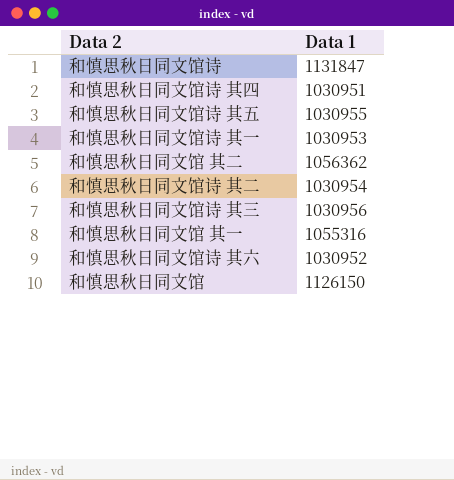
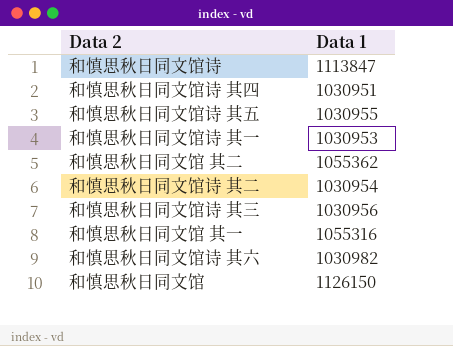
和慎思秋日同文馆诗 | Data 1: 1131847 -> 1113847
和慎思秋日同文馆 其二 | Data 1: 1056362 -> 1055362
和慎思秋日同文馆诗 其六 | Data 1: 1030952 -> 1030982

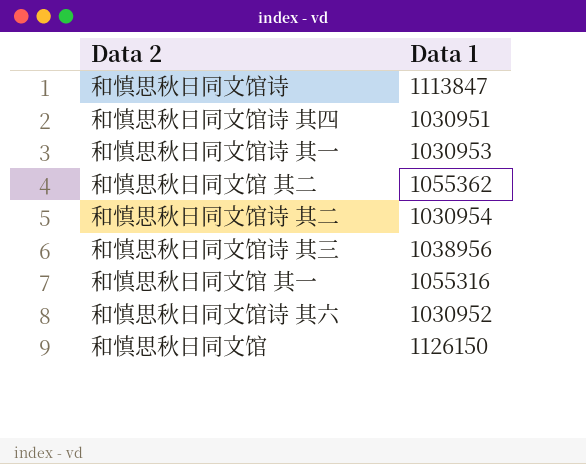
row 和慎思秋日同文馆诗 其五: 1030955 -> none
和慎思秋日同文馆诗 其三 | Data 1: 1030956 -> 1038956
和慎思秋日同文馆诗 其六 | Data 1: 1030982 -> 1030952

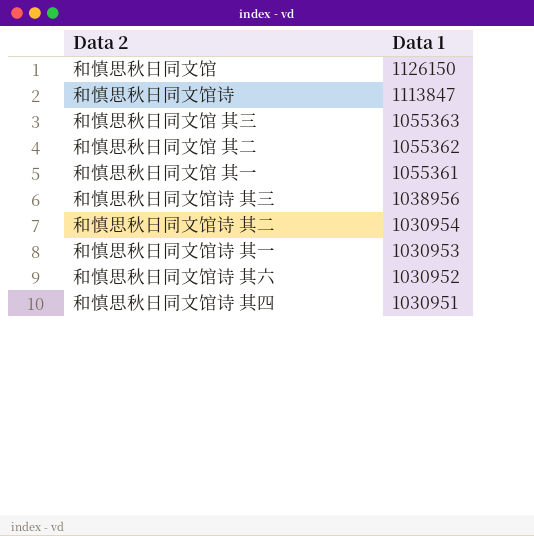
row order: none -> Data 1 descending
row 和慎思秋日同文馆 其三: none -> 1055363
和慎思秋日同文馆 其一 | Data 1: 1055316 -> 1055361

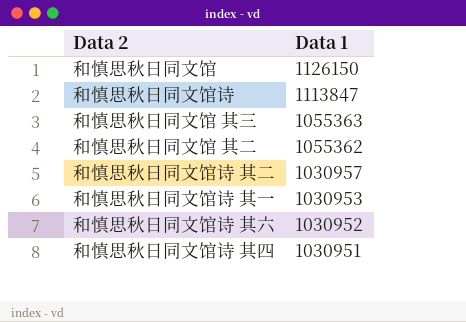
row 和慎思秋日同文馆 其一: 1055361 -> none
row 和慎思秋日同文馆诗 其三: 1038956 -> none
和慎思秋日同文馆诗 其二 | Data 1: 1030954 -> 1030957

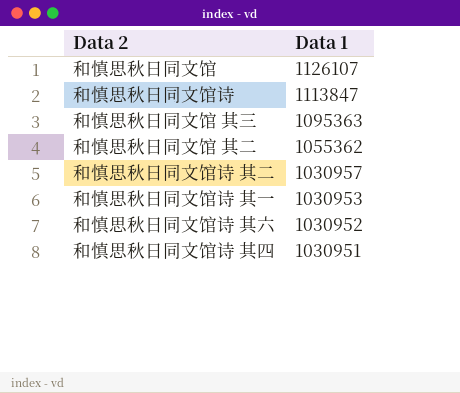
和慎思秋日同文馆 | Data 1: 1126150 -> 1126107
和慎思秋日同文馆 其三 | Data 1: 1055363 -> 1095363

